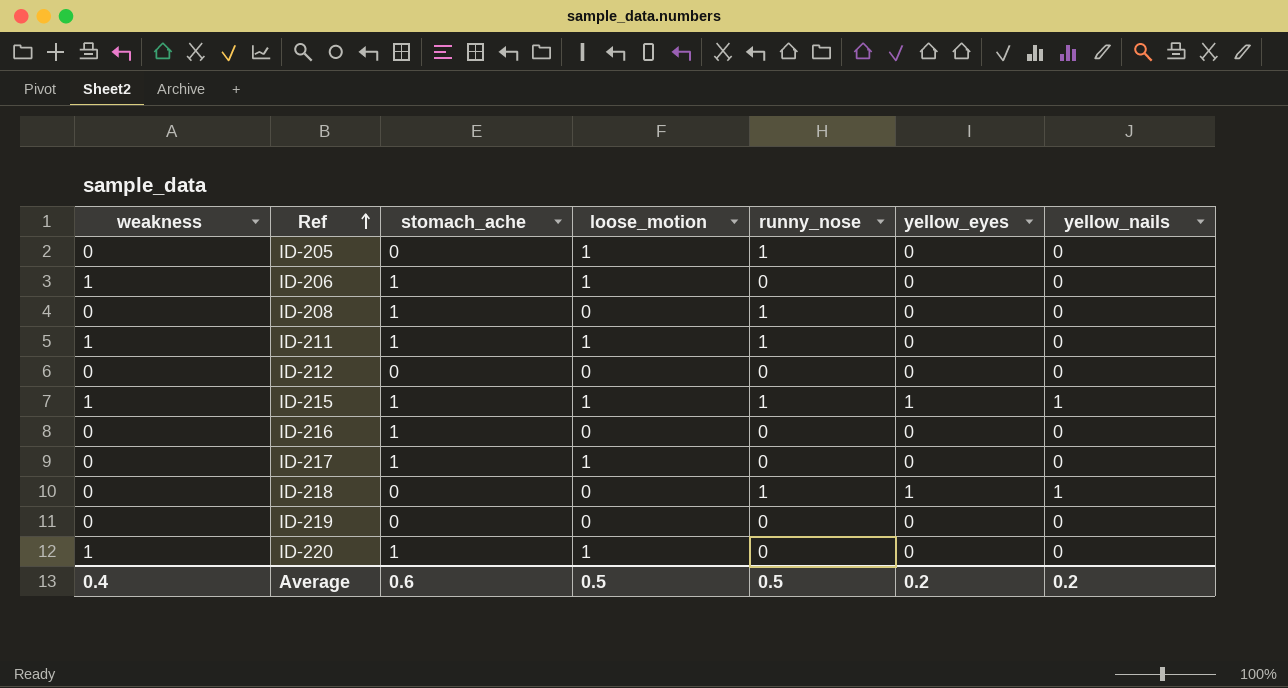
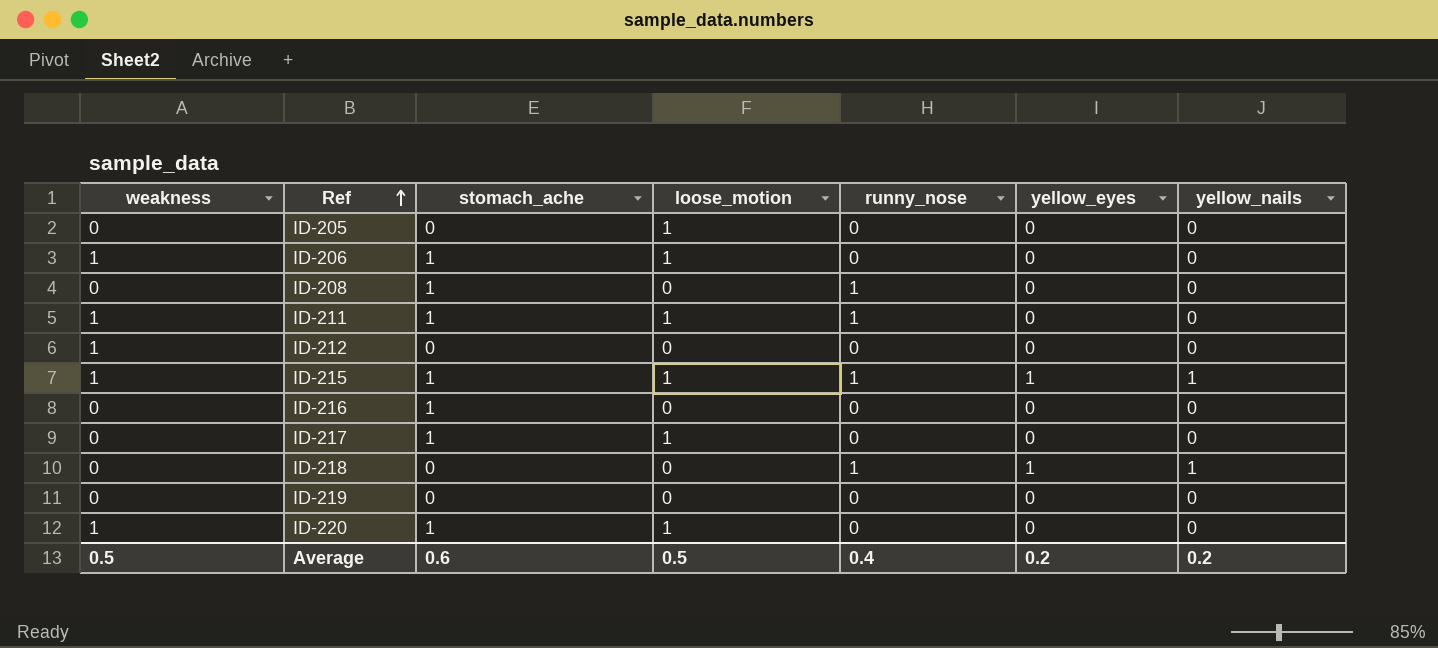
ID-205 | runny_nose: 1 -> 0
ID-212 | weakness: 0 -> 1
Average | weakness: 0.4 -> 0.5
Average | runny_nose: 0.5 -> 0.4

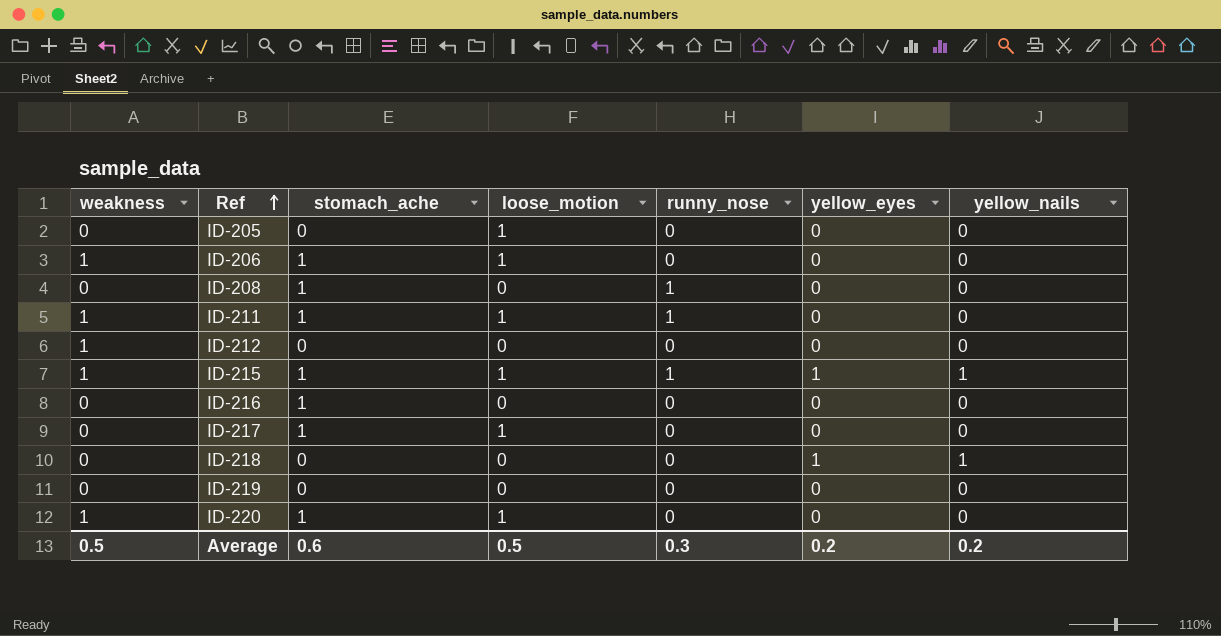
ID-218 | runny_nose: 1 -> 0
Average | runny_nose: 0.4 -> 0.3

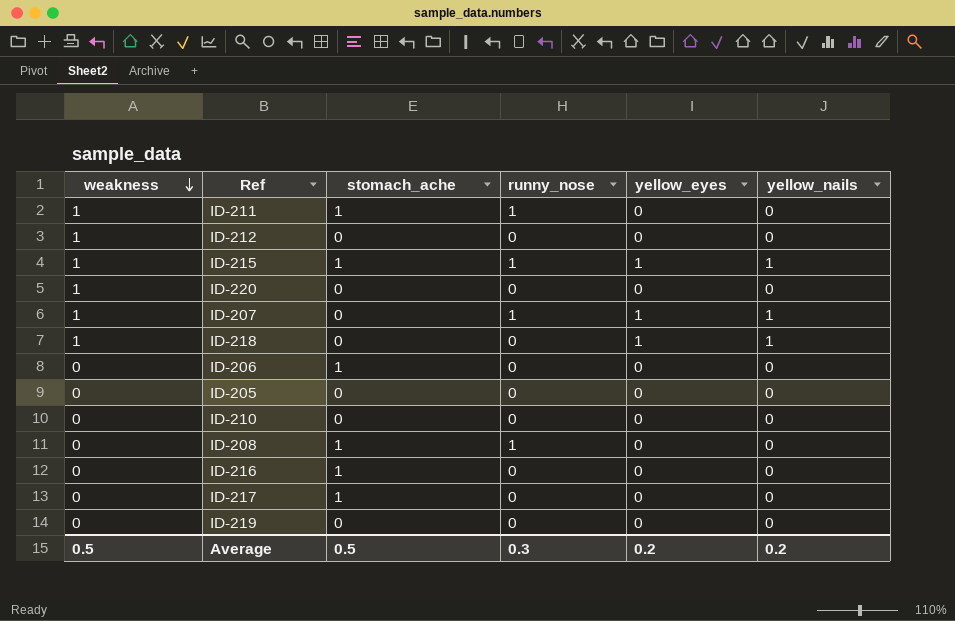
row order: Ref ascending -> weakness descending
column loose_motion | position: 4 -> none
ID-220 | stomach_ache: 1 -> 0
row ID-207: none -> 1 | 0 | 1 | 1 | 1
ID-218 | weakness: 0 -> 1
ID-206 | weakness: 1 -> 0
row ID-210: none -> 0 | 0 | 0 | 0 | 0
Average | stomach_ache: 0.6 -> 0.5

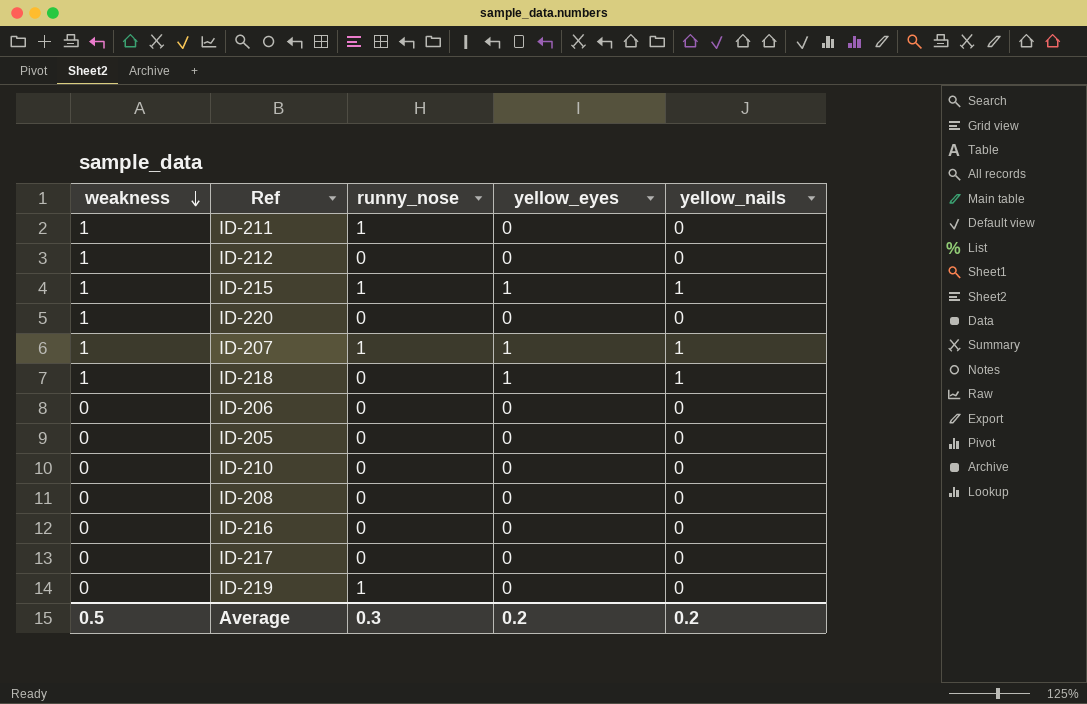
column stomach_ache | position: 3 -> none
ID-208 | runny_nose: 1 -> 0
ID-219 | runny_nose: 0 -> 1

